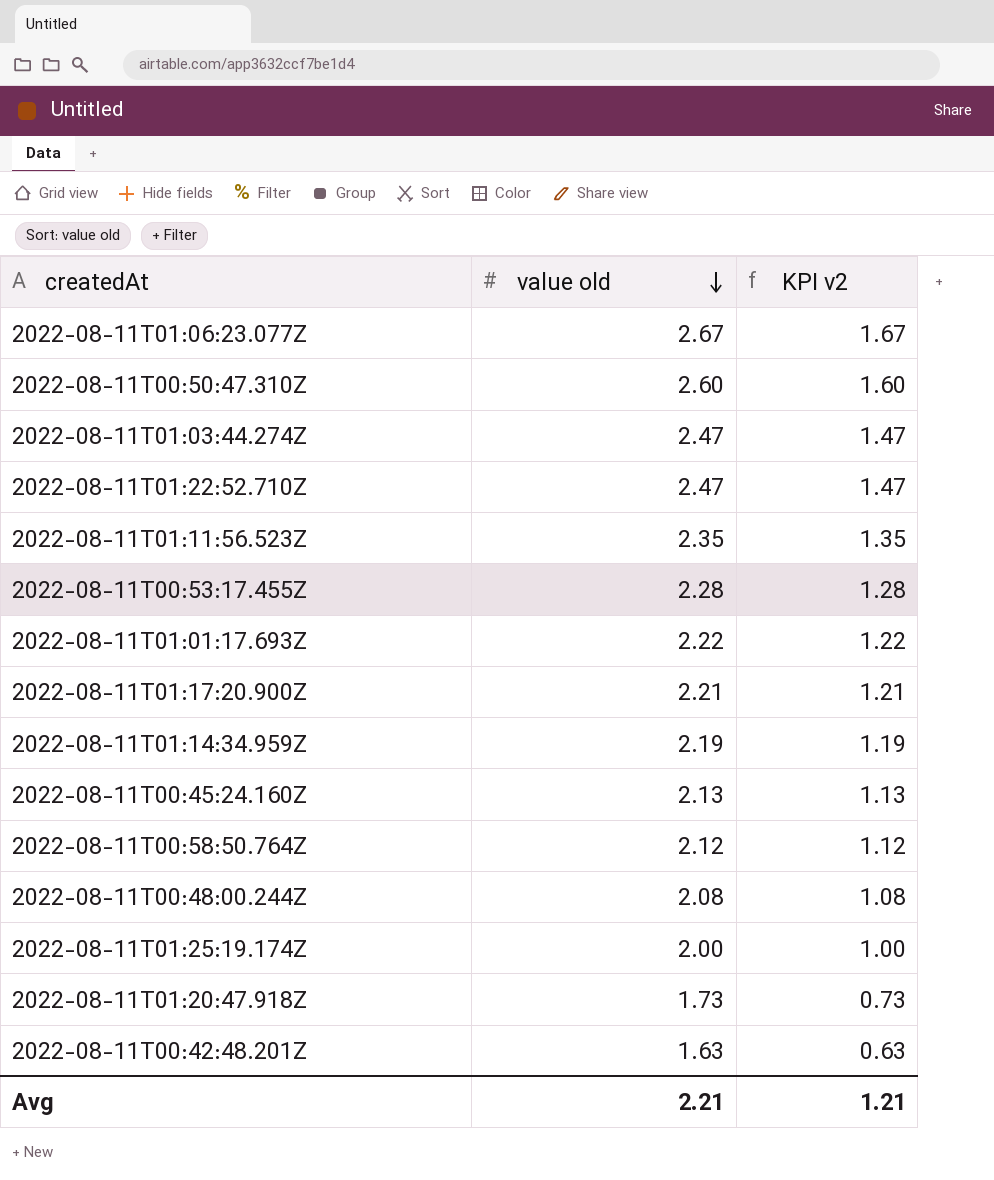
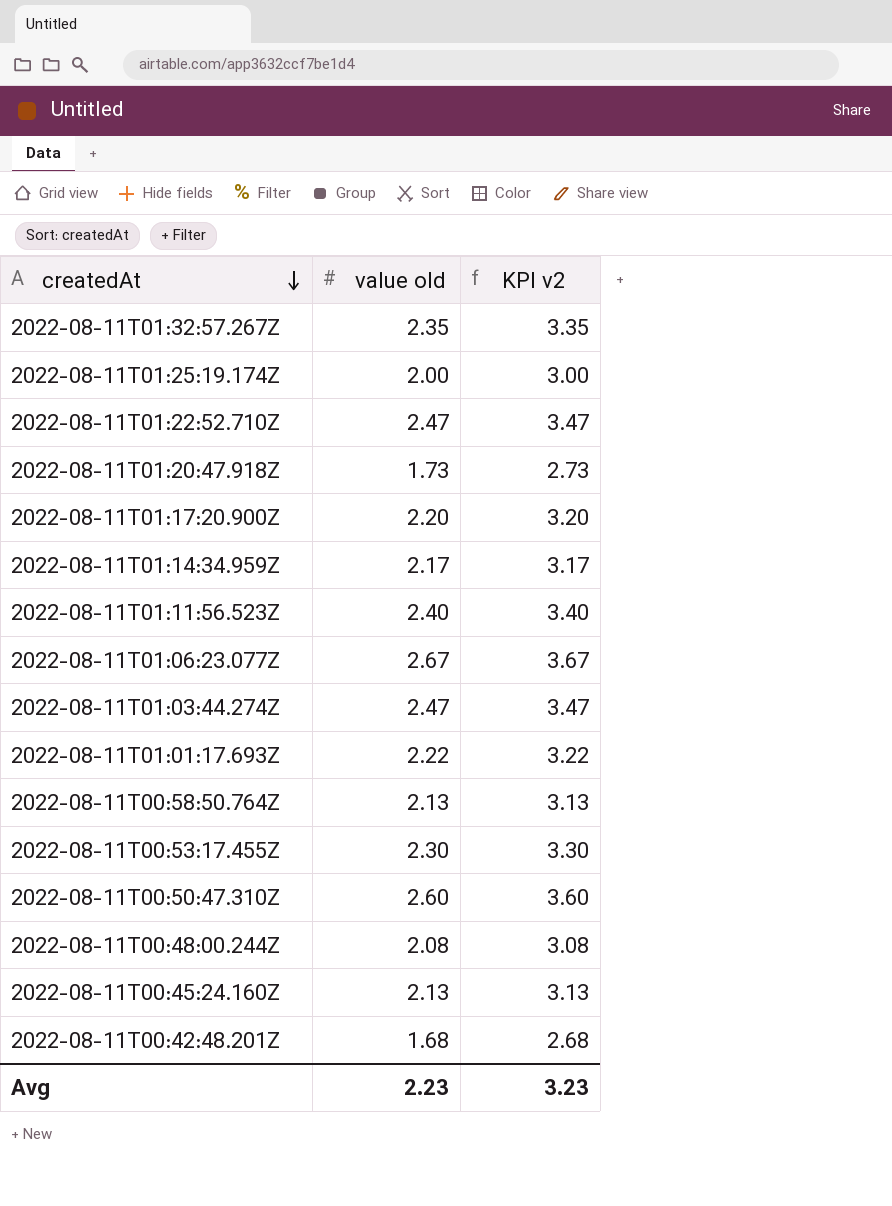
row order: value old descending -> createdAt descending
column KPI v2 | formula: [value old] - 1 -> [value old] + 1
row 2022-08-11T01:32:57.267Z: none -> 2.35 | 3.35
2022-08-11T01:17:20.900Z | value old: 2.21 -> 2.20
2022-08-11T01:14:34.959Z | value old: 2.19 -> 2.17
2022-08-11T01:11:56.523Z | value old: 2.35 -> 2.40
2022-08-11T00:58:50.764Z | value old: 2.12 -> 2.13
2022-08-11T00:53:17.455Z | value old: 2.28 -> 2.30
2022-08-11T00:42:48.201Z | value old: 1.63 -> 1.68
Avg | value old: 2.21 -> 2.23
Avg | KPI v2: 1.21 -> 3.23

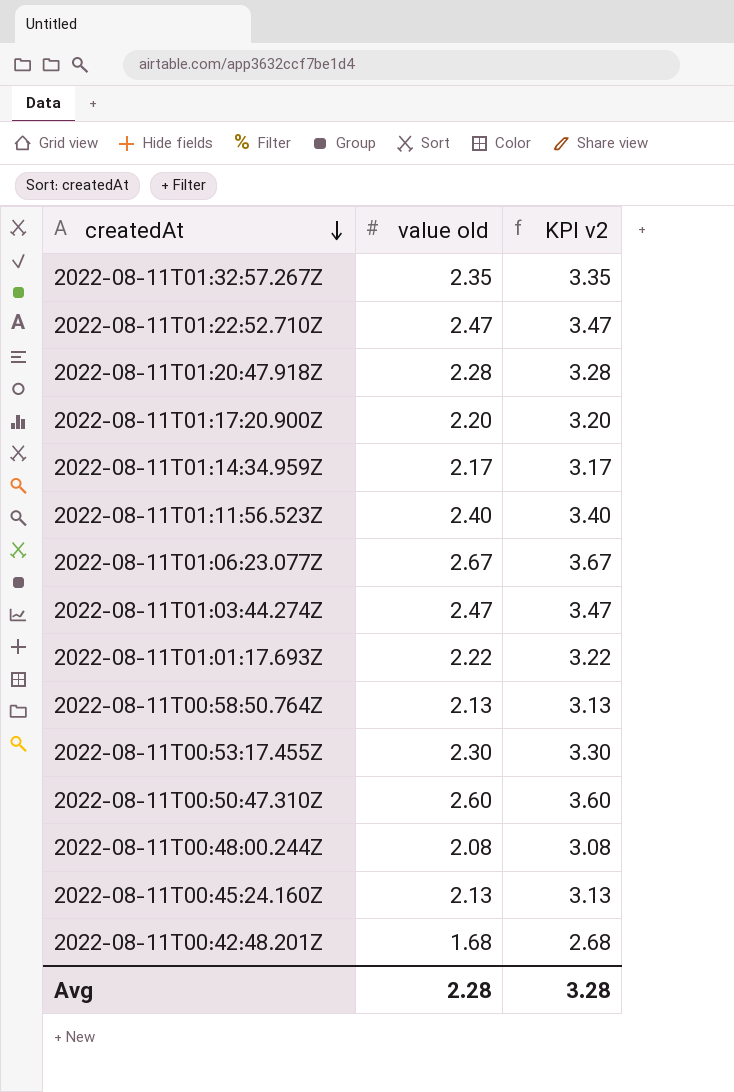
row 2022-08-11T01:25:19.174Z: 2.00 | 3.00 -> none
2022-08-11T01:20:47.918Z | value old: 1.73 -> 2.28
2022-08-11T01:20:47.918Z | KPI v2: 2.73 -> 3.28
Avg | value old: 2.23 -> 2.28
Avg | KPI v2: 3.23 -> 3.28

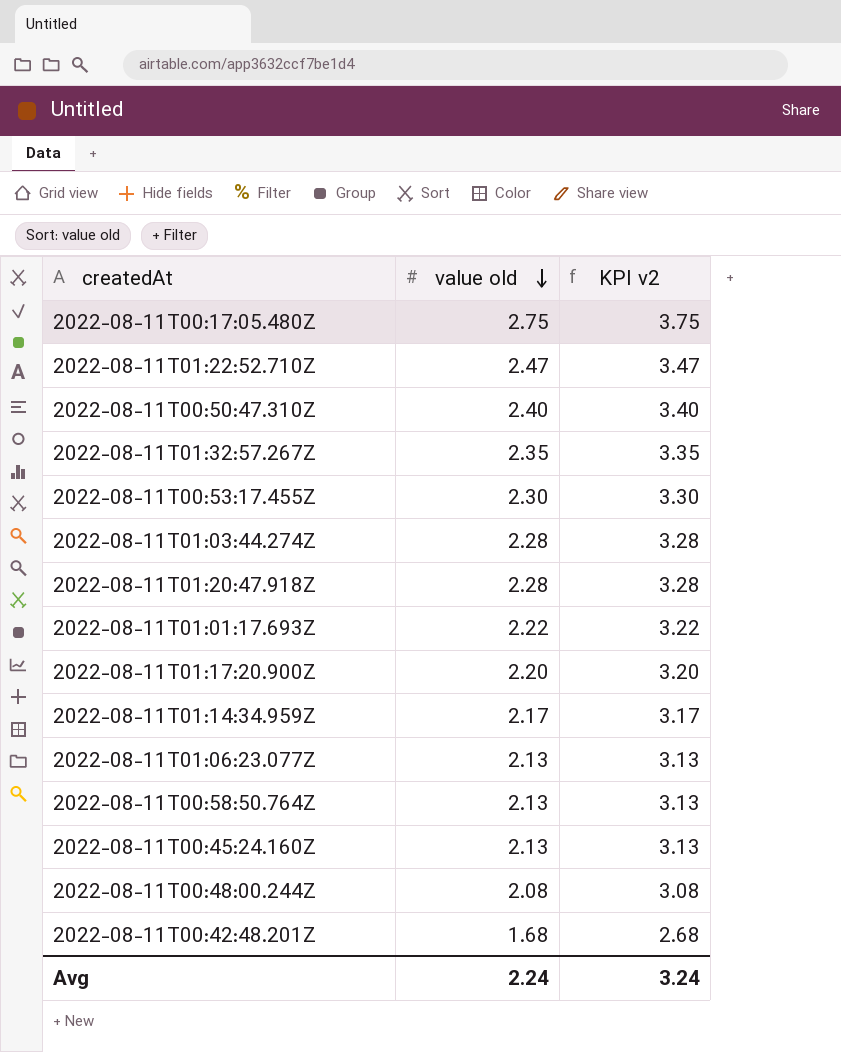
row order: createdAt descending -> value old descending
row 2022-08-11T01:11:56.523Z: 2.40 | 3.40 -> none
row 2022-08-11T00:17:05.480Z: none -> 2.75 | 3.75
2022-08-11T00:50:47.310Z | value old: 2.60 -> 2.40
2022-08-11T00:50:47.310Z | KPI v2: 3.60 -> 3.40
2022-08-11T01:03:44.274Z | value old: 2.47 -> 2.28
2022-08-11T01:03:44.274Z | KPI v2: 3.47 -> 3.28
2022-08-11T01:06:23.077Z | value old: 2.67 -> 2.13
2022-08-11T01:06:23.077Z | KPI v2: 3.67 -> 3.13
Avg | value old: 2.28 -> 2.24
Avg | KPI v2: 3.28 -> 3.24

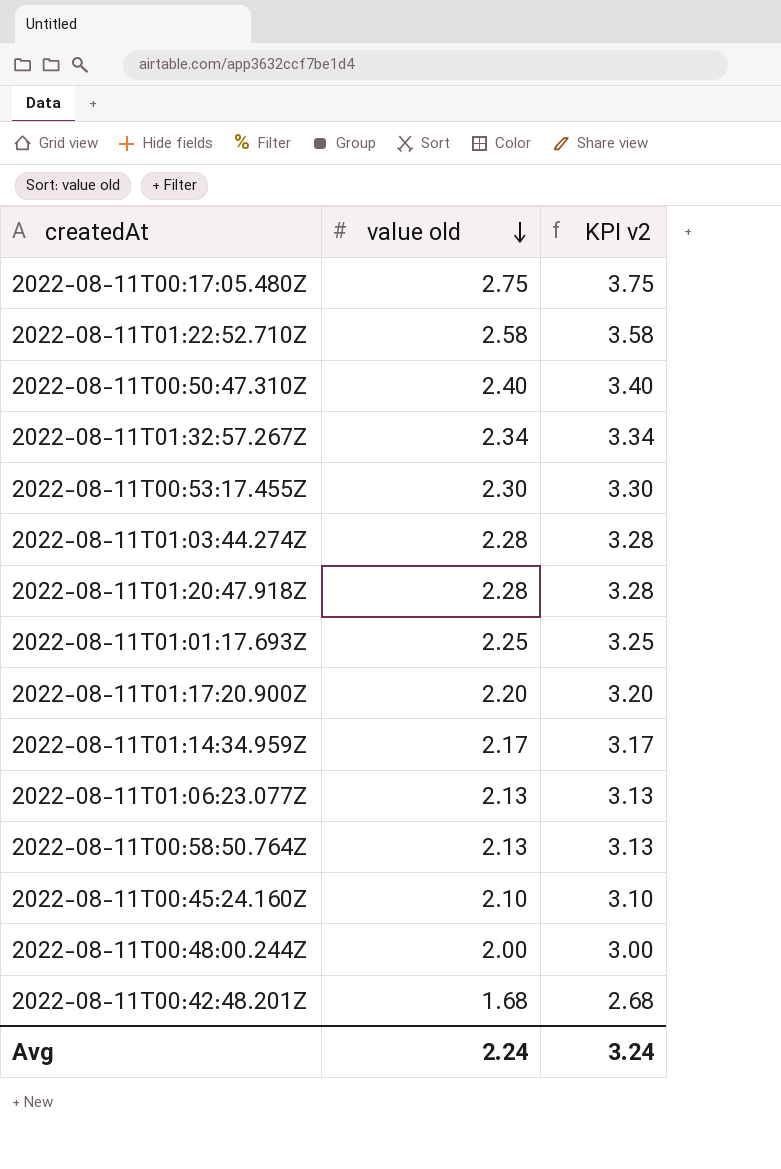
2022-08-11T01:22:52.710Z | value old: 2.47 -> 2.58
2022-08-11T01:22:52.710Z | KPI v2: 3.47 -> 3.58
2022-08-11T01:32:57.267Z | value old: 2.35 -> 2.34
2022-08-11T01:32:57.267Z | KPI v2: 3.35 -> 3.34
2022-08-11T01:01:17.693Z | value old: 2.22 -> 2.25
2022-08-11T01:01:17.693Z | KPI v2: 3.22 -> 3.25
2022-08-11T00:45:24.160Z | value old: 2.13 -> 2.10
2022-08-11T00:45:24.160Z | KPI v2: 3.13 -> 3.10
2022-08-11T00:48:00.244Z | value old: 2.08 -> 2.00
2022-08-11T00:48:00.244Z | KPI v2: 3.08 -> 3.00

